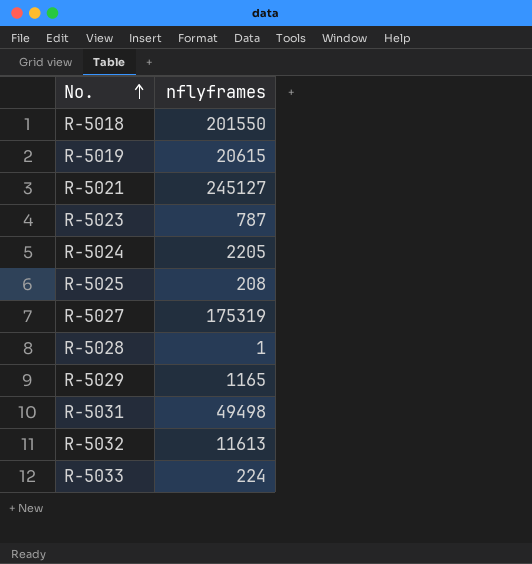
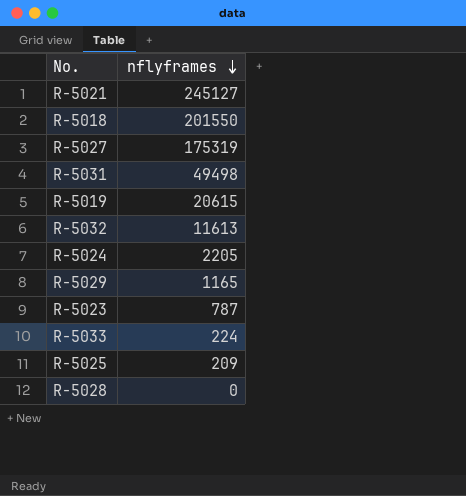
row order: No. ascending -> nflyframes descending
R-5025 | nflyframes: 208 -> 209
R-5028 | nflyframes: 1 -> 0

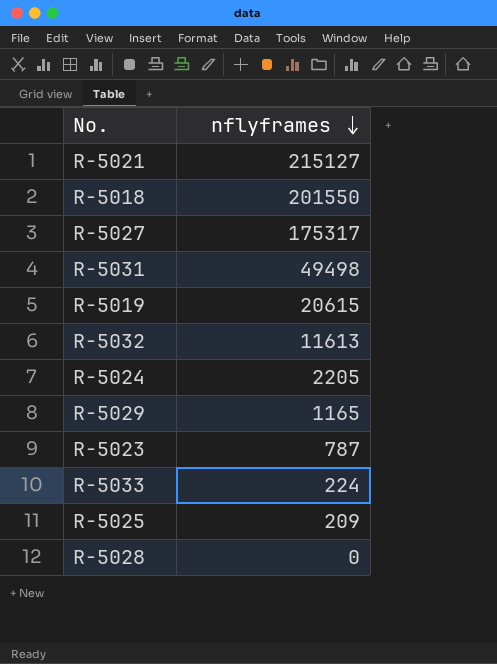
R-5021 | nflyframes: 245127 -> 215127
R-5027 | nflyframes: 175319 -> 175317

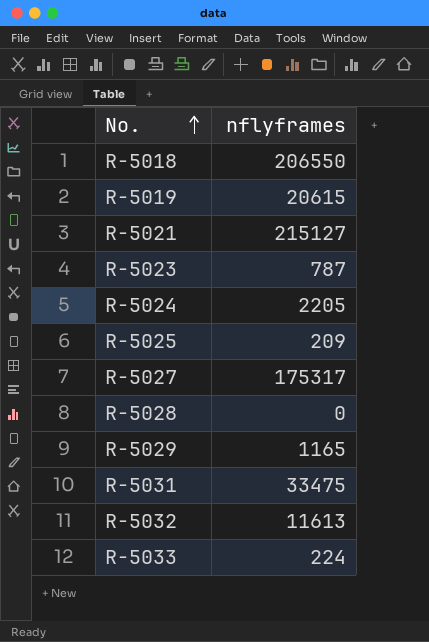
row order: nflyframes descending -> No. ascending
R-5018 | nflyframes: 201550 -> 206550
R-5031 | nflyframes: 49498 -> 33475

